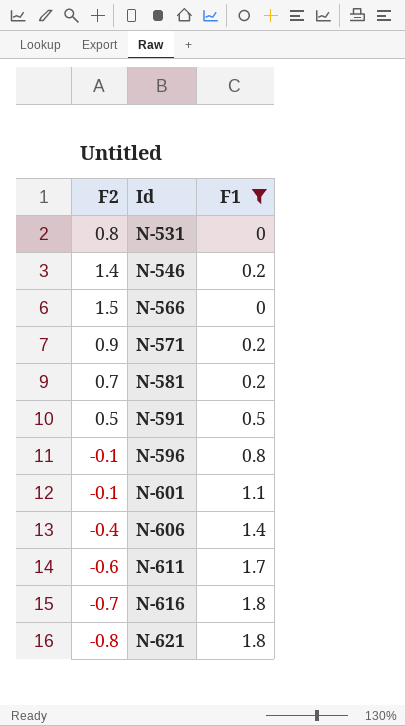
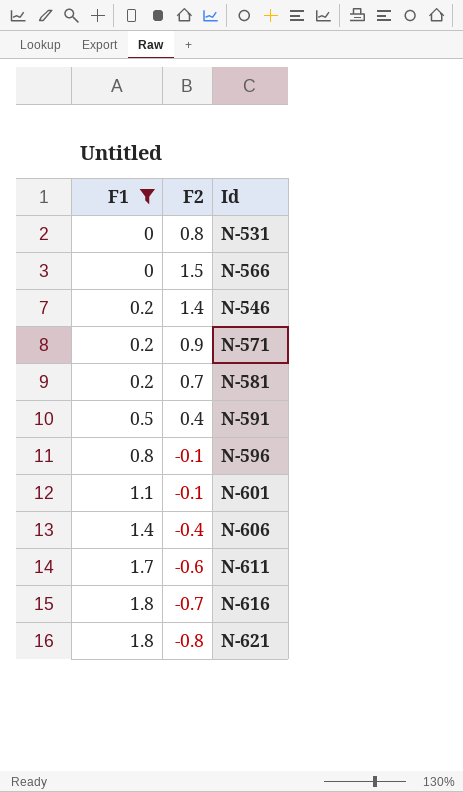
row order: Id ascending -> F1 ascending
column F1 | position: 3 -> 1
N-591 | F2: 0.5 -> 0.4

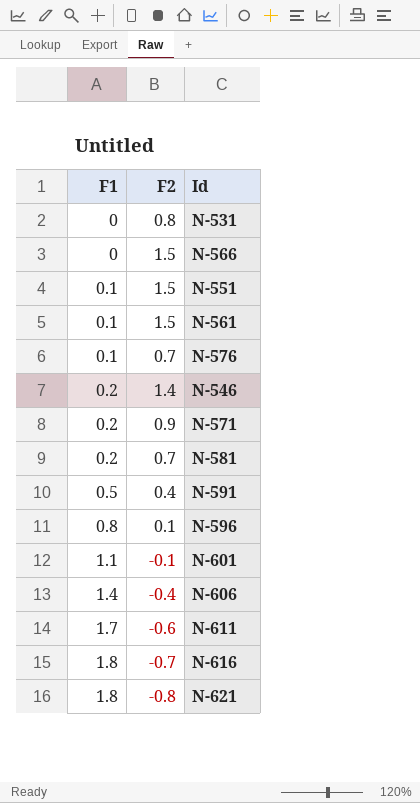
filter: F1 != 0.1 -> none
N-596 | F2: -0.1 -> 0.1

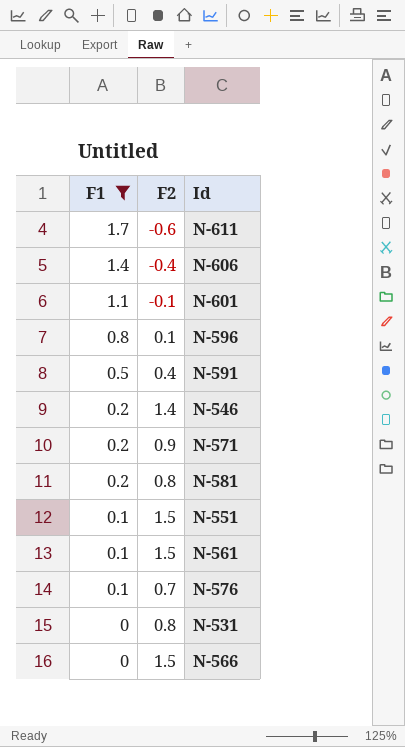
filter: none -> F1 != 1.8
row order: F1 ascending -> F1 descending
N-581 | F2: 0.7 -> 0.8

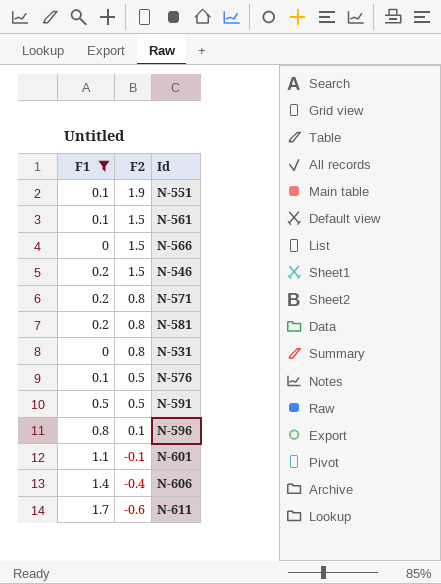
row order: F1 descending -> F2 descending
N-551 | F2: 1.5 -> 1.9
N-546 | F2: 1.4 -> 1.5
N-571 | F2: 0.9 -> 0.8
N-576 | F2: 0.7 -> 0.5
N-591 | F2: 0.4 -> 0.5

